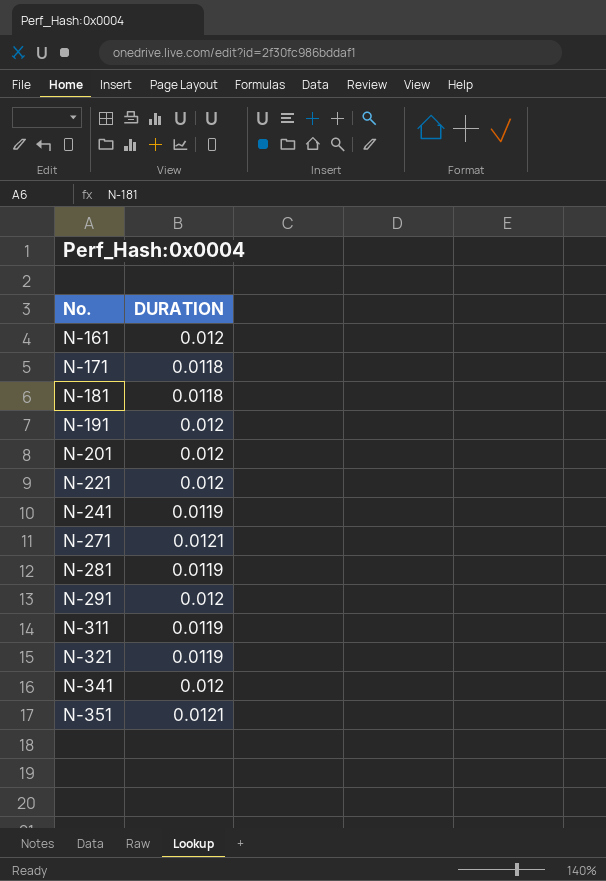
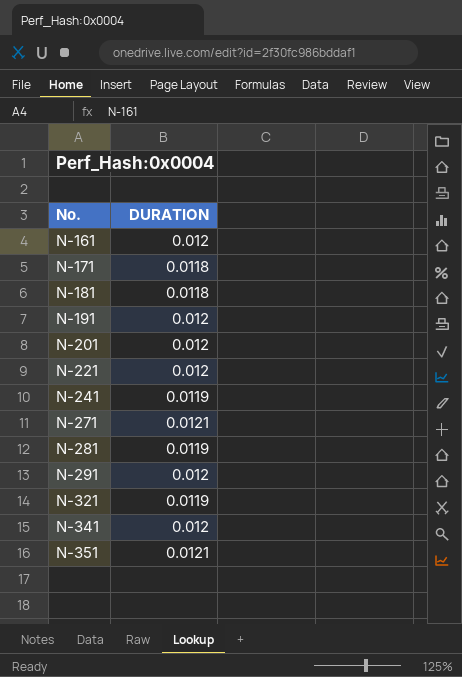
row N-311: 0.0119 -> none

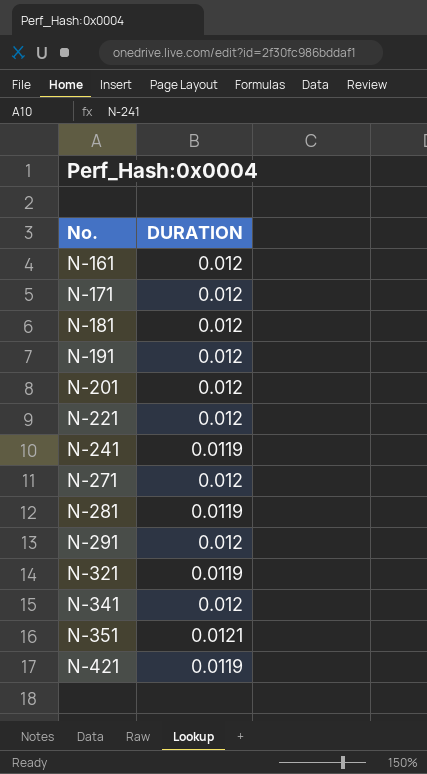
N-171 | DURATION: 0.0118 -> 0.012
N-181 | DURATION: 0.0118 -> 0.012
N-271 | DURATION: 0.0121 -> 0.012
row N-421: none -> 0.0119

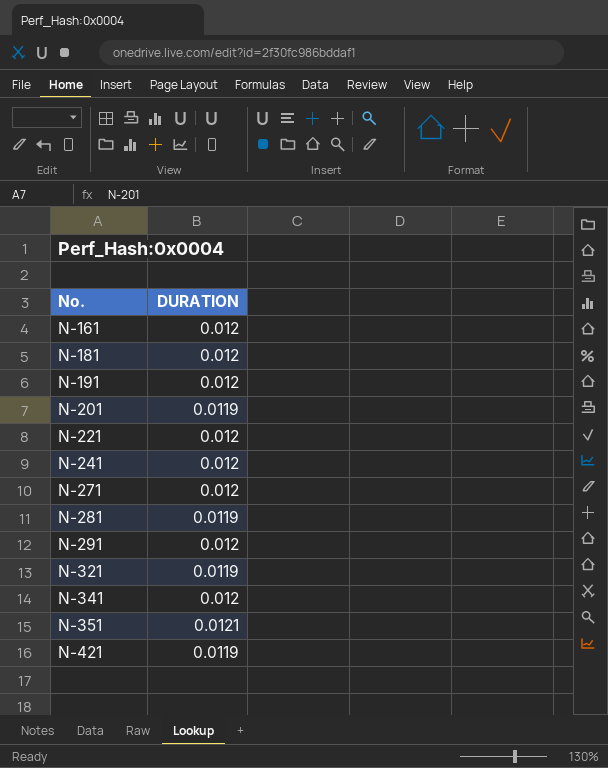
row N-171: 0.012 -> none
N-201 | DURATION: 0.012 -> 0.0119
N-241 | DURATION: 0.0119 -> 0.012

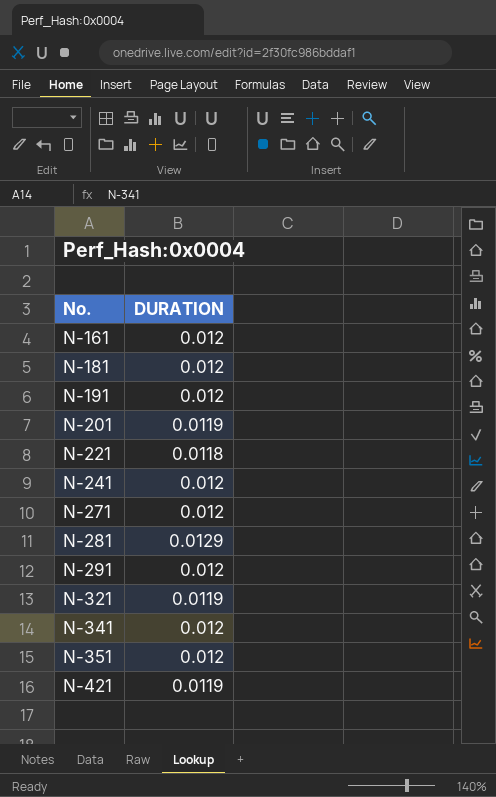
N-221 | DURATION: 0.012 -> 0.0118
N-281 | DURATION: 0.0119 -> 0.0129
N-351 | DURATION: 0.0121 -> 0.012

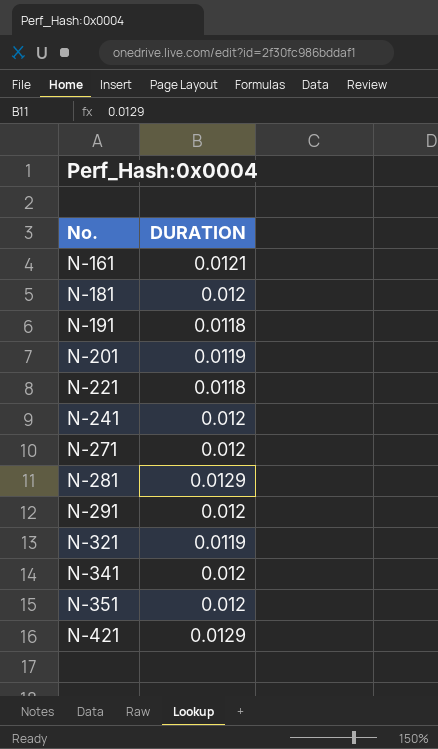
N-161 | DURATION: 0.012 -> 0.0121
N-191 | DURATION: 0.012 -> 0.0118
N-421 | DURATION: 0.0119 -> 0.0129

